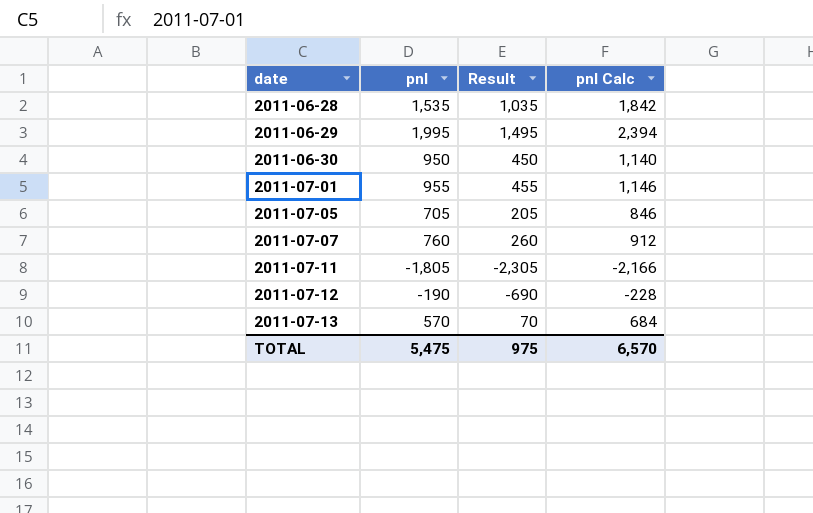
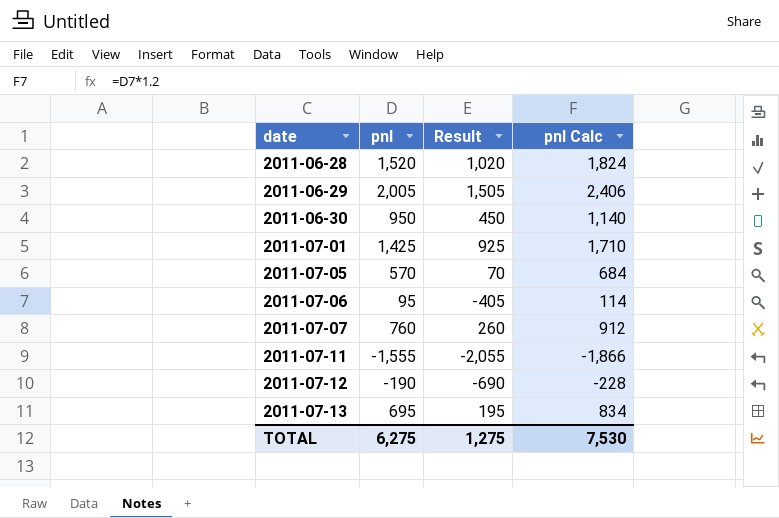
2011-06-28 | pnl: 1,535 -> 1,520
2011-06-28 | Result: 1,035 -> 1,020
2011-06-28 | pnl Calc: 1,842 -> 1,824
2011-06-29 | pnl: 1,995 -> 2,005
2011-06-29 | Result: 1,495 -> 1,505
2011-06-29 | pnl Calc: 2,394 -> 2,406
2011-07-01 | pnl: 955 -> 1,425
2011-07-01 | Result: 455 -> 925
2011-07-01 | pnl Calc: 1,146 -> 1,710
2011-07-05 | pnl: 705 -> 570
2011-07-05 | Result: 205 -> 70
2011-07-05 | pnl Calc: 846 -> 684
row 2011-07-06: none -> 95 | -405 | 114
2011-07-11 | pnl: -1,805 -> -1,555
2011-07-11 | Result: -2,305 -> -2,055
2011-07-11 | pnl Calc: -2,166 -> -1,866
2011-07-13 | pnl: 570 -> 695
2011-07-13 | Result: 70 -> 195
2011-07-13 | pnl Calc: 684 -> 834
TOTAL | pnl: 5,475 -> 6,275
TOTAL | Result: 975 -> 1,275
TOTAL | pnl Calc: 6,570 -> 7,530

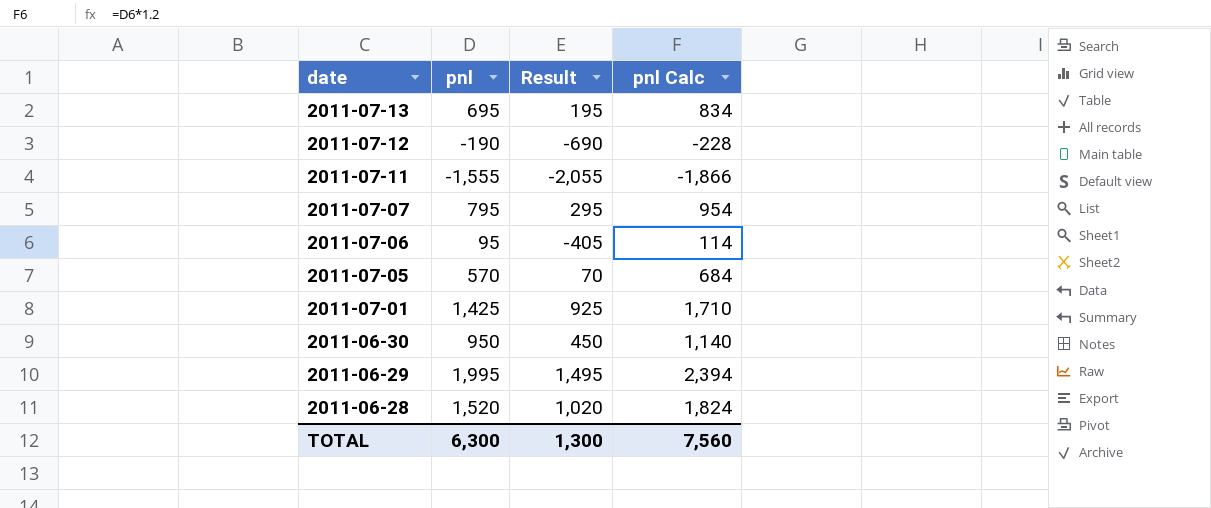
row order: date ascending -> date descending
2011-07-07 | pnl: 760 -> 795
2011-07-07 | Result: 260 -> 295
2011-07-07 | pnl Calc: 912 -> 954
2011-06-29 | pnl: 2,005 -> 1,995
2011-06-29 | Result: 1,505 -> 1,495
2011-06-29 | pnl Calc: 2,406 -> 2,394
TOTAL | pnl: 6,275 -> 6,300
TOTAL | Result: 1,275 -> 1,300
TOTAL | pnl Calc: 7,530 -> 7,560

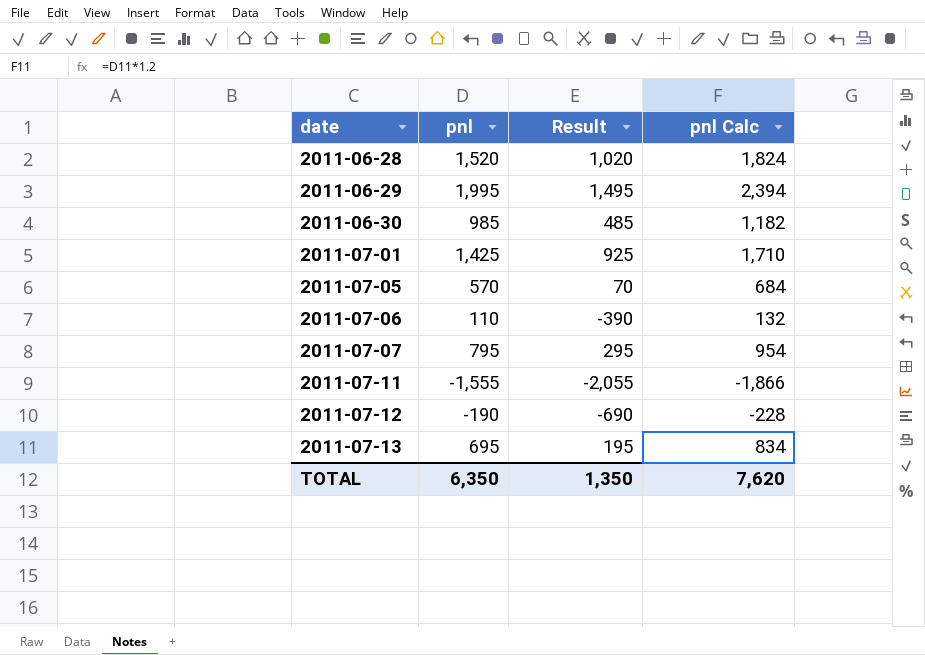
row order: date descending -> date ascending
2011-06-30 | pnl: 950 -> 985
2011-06-30 | Result: 450 -> 485
2011-06-30 | pnl Calc: 1,140 -> 1,182
2011-07-06 | pnl: 95 -> 110
2011-07-06 | Result: -405 -> -390
2011-07-06 | pnl Calc: 114 -> 132
TOTAL | pnl: 6,300 -> 6,350
TOTAL | Result: 1,300 -> 1,350
TOTAL | pnl Calc: 7,560 -> 7,620

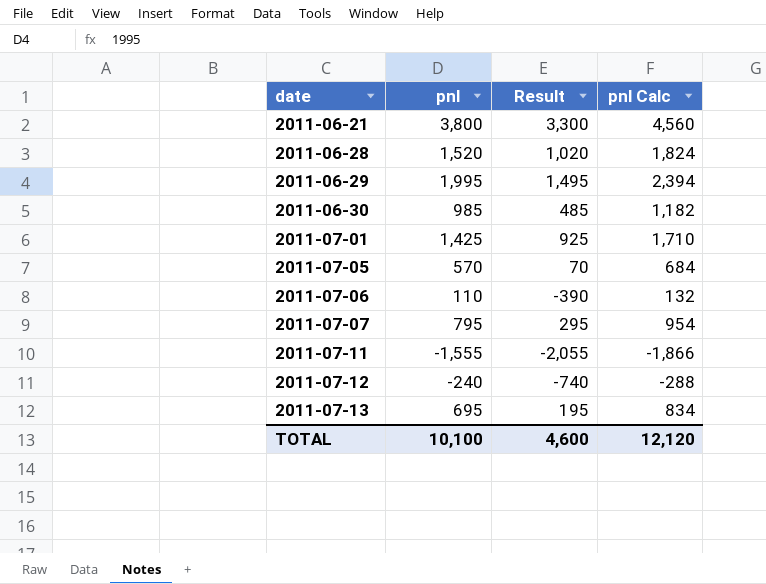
row 2011-06-21: none -> 3,800 | 3,300 | 4,560
2011-07-12 | pnl: -190 -> -240
2011-07-12 | Result: -690 -> -740
2011-07-12 | pnl Calc: -228 -> -288
TOTAL | pnl: 6,350 -> 10,100
TOTAL | Result: 1,350 -> 4,600
TOTAL | pnl Calc: 7,620 -> 12,120

